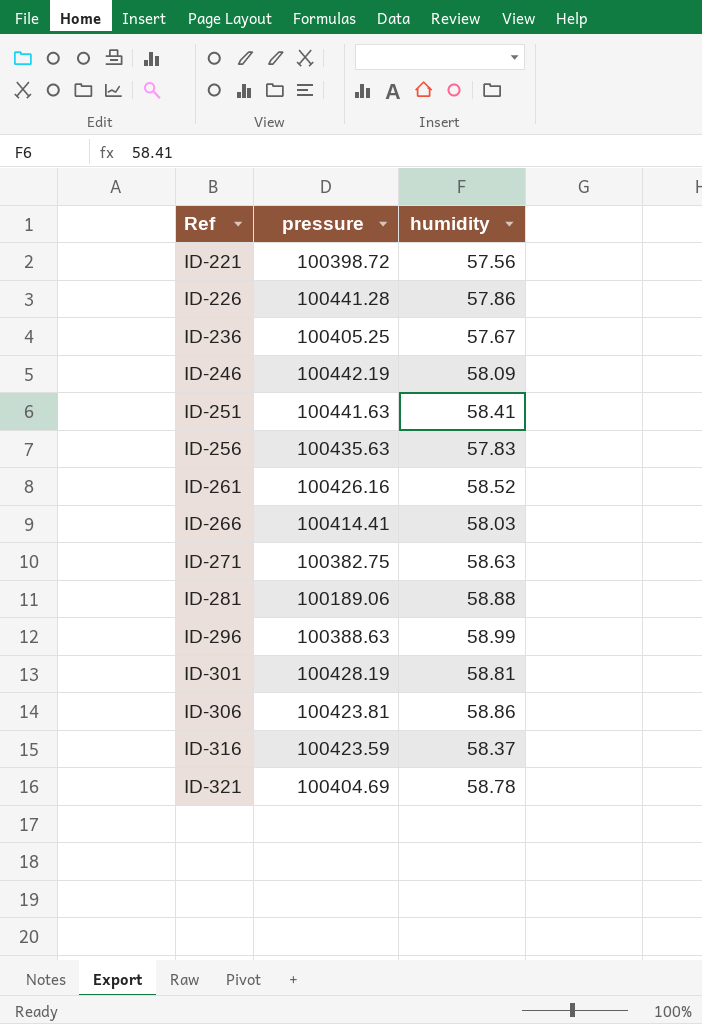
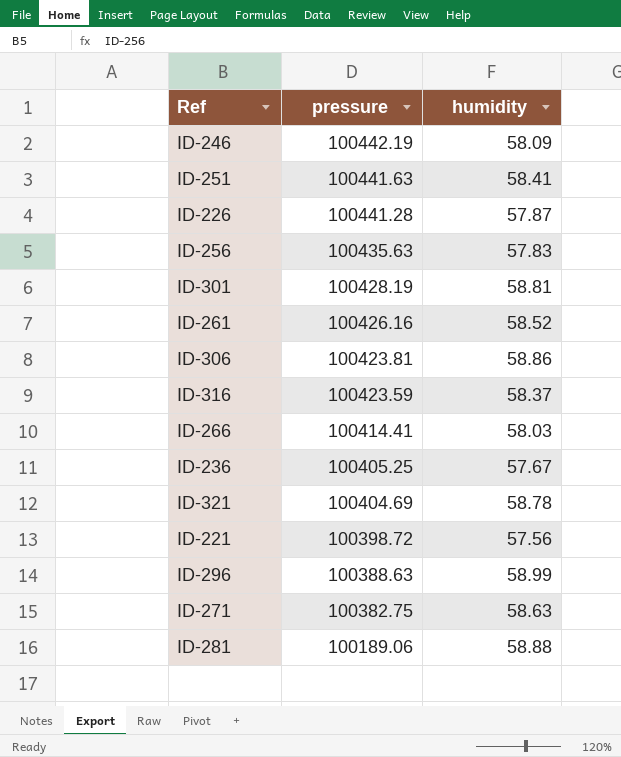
row order: Ref ascending -> pressure descending
ID-226 | humidity: 57.86 -> 57.87

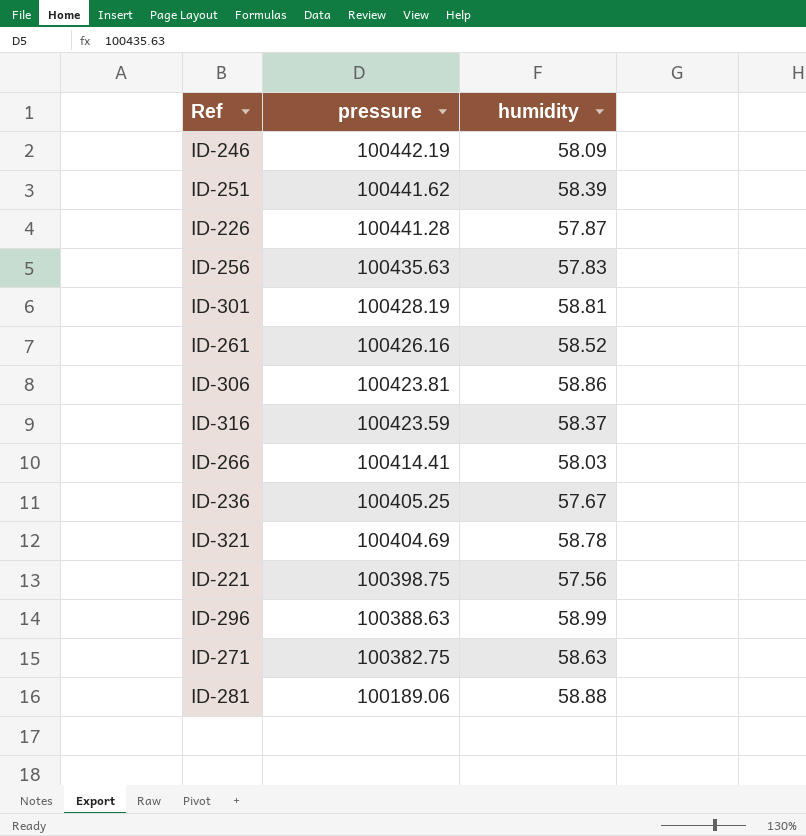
ID-251 | pressure: 100441.63 -> 100441.62
ID-251 | humidity: 58.41 -> 58.39
ID-221 | pressure: 100398.72 -> 100398.75

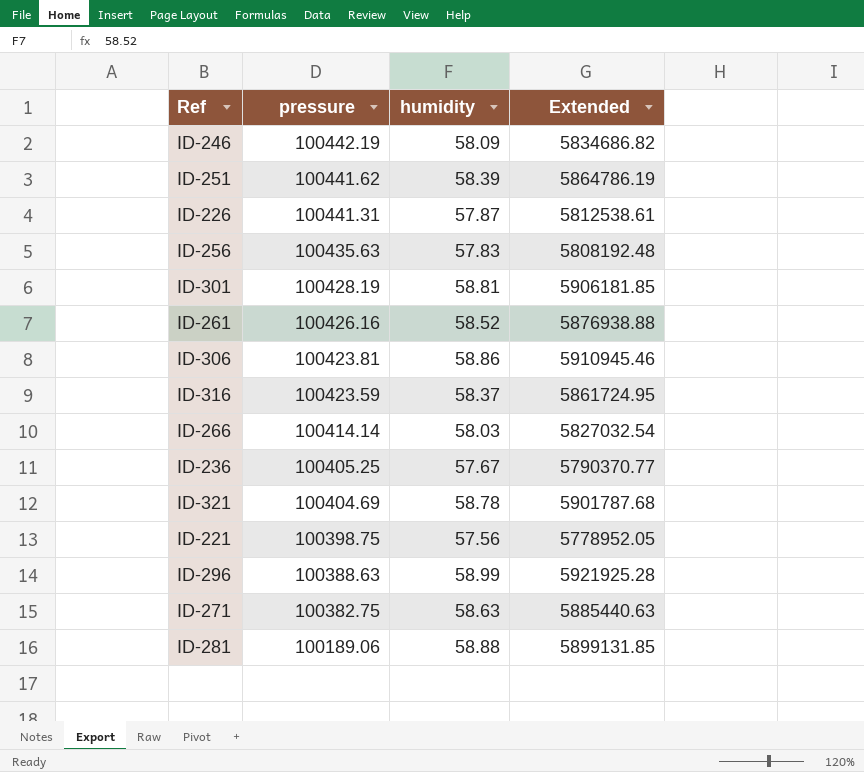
column Extended | formula: none -> [pressure] * [humidity]
ID-226 | pressure: 100441.28 -> 100441.31
ID-266 | pressure: 100414.41 -> 100414.14

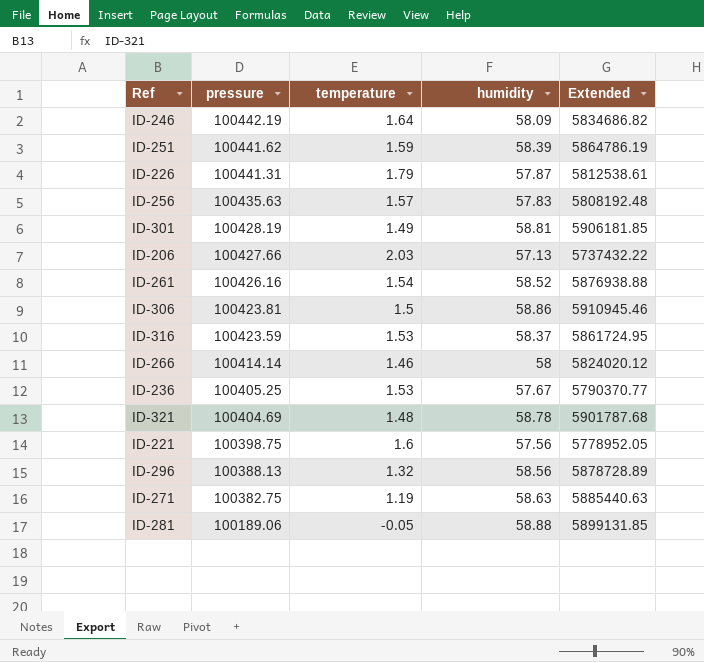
column temperature | position: none -> 3
row ID-206: none -> 100427.66 | 2.03 | 57.13 | 5737432.22
ID-266 | humidity: 58.03 -> 58
ID-266 | Extended: 5827032.54 -> 5824020.12
ID-296 | pressure: 100388.63 -> 100388.13
ID-296 | humidity: 58.99 -> 58.56
ID-296 | Extended: 5921925.28 -> 5878728.89

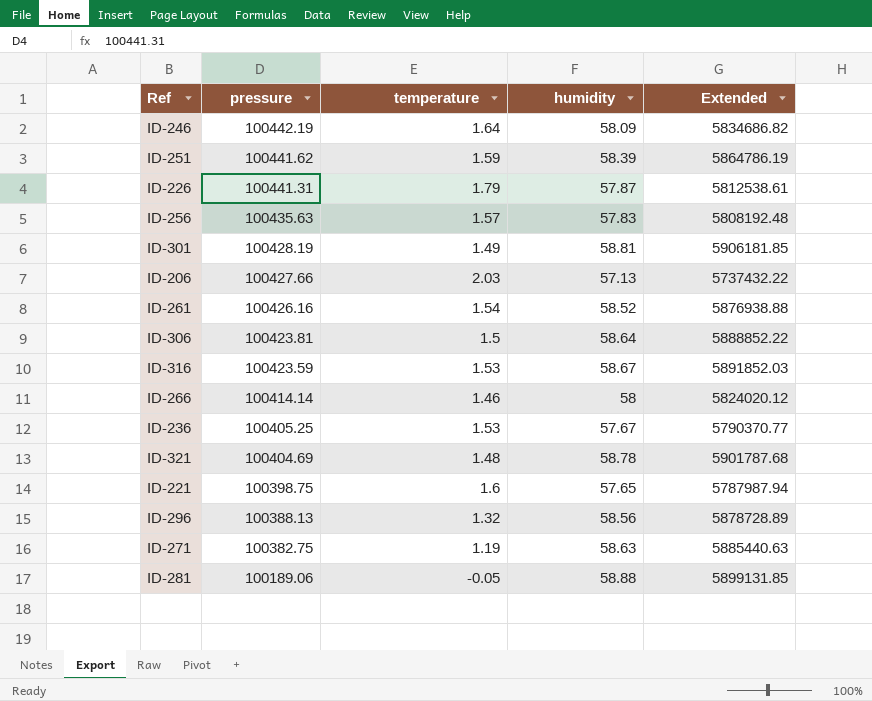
ID-306 | humidity: 58.86 -> 58.64
ID-306 | Extended: 5910945.46 -> 5888852.22
ID-316 | humidity: 58.37 -> 58.67
ID-316 | Extended: 5861724.95 -> 5891852.03
ID-221 | humidity: 57.56 -> 57.65
ID-221 | Extended: 5778952.05 -> 5787987.94

